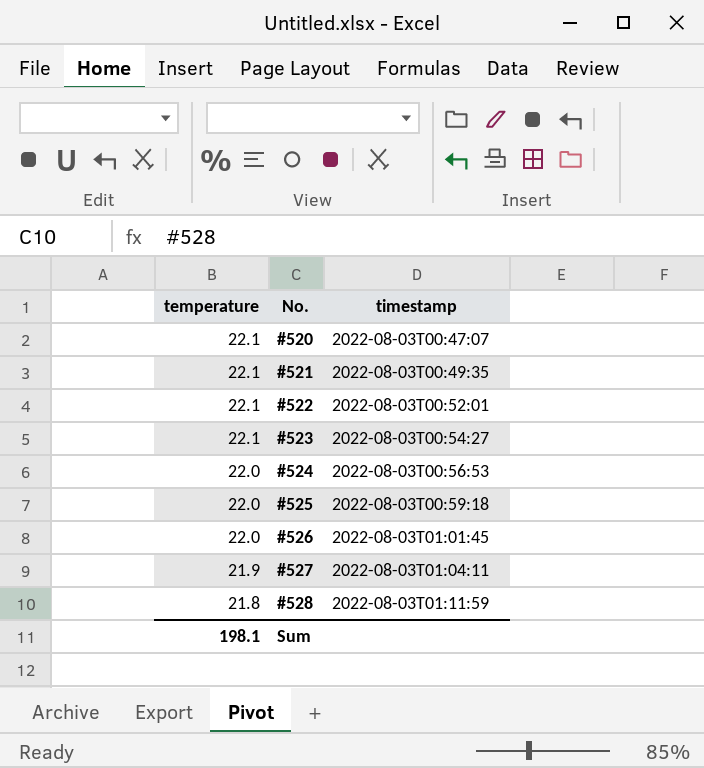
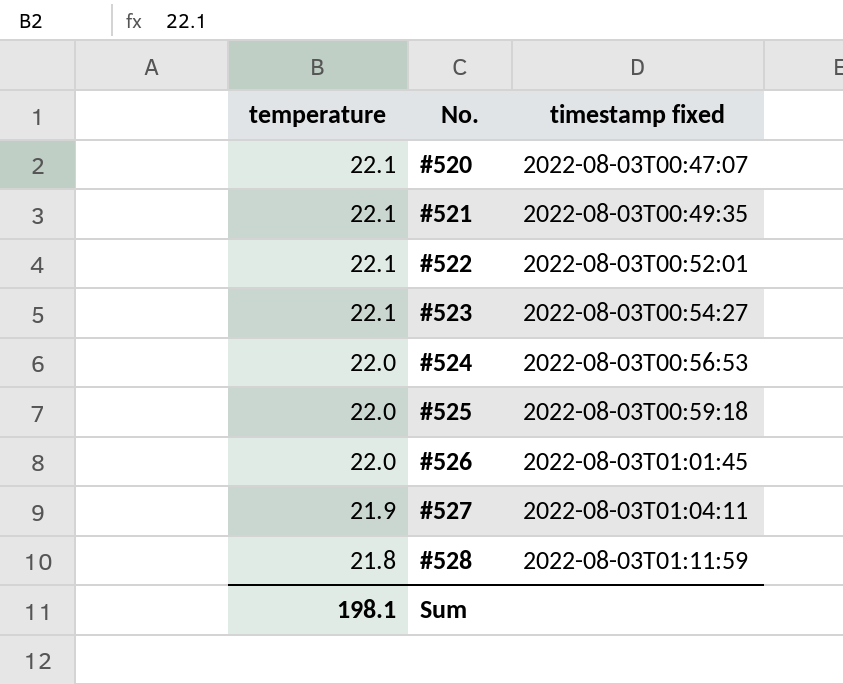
column name: timestamp -> timestamp fixed

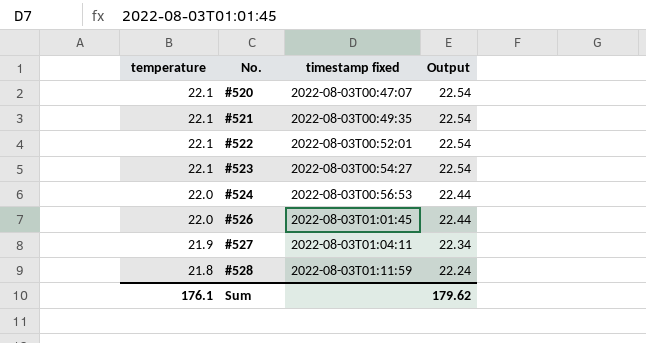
column Output | formula: none -> [temperature] * 1.02
row #525: 22.0 | 2022-08-03T00:59:18 -> none
Sum | temperature: 198.1 -> 176.1

